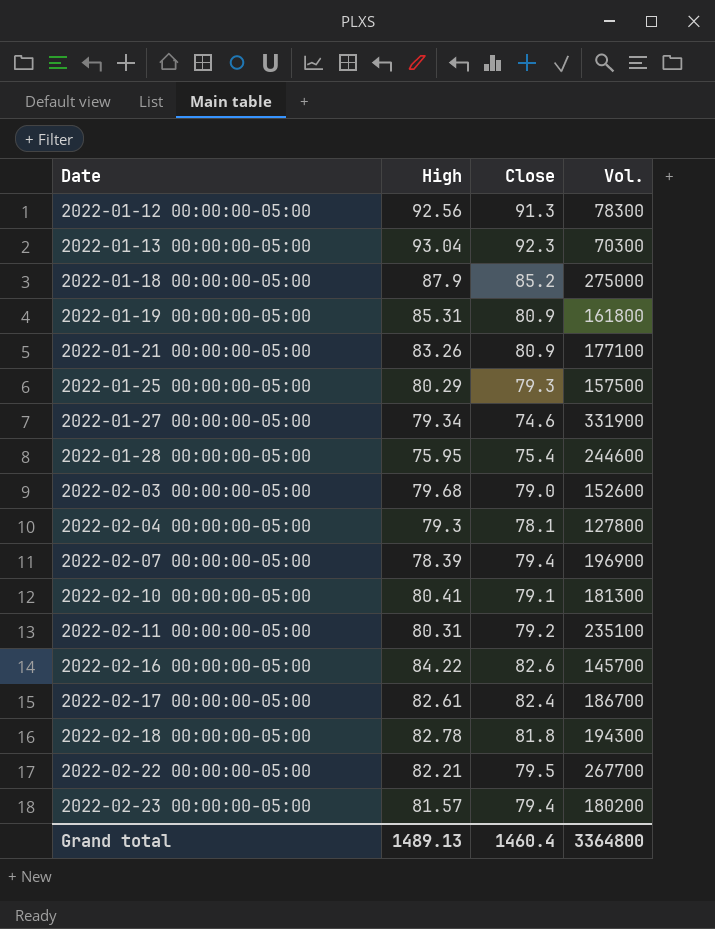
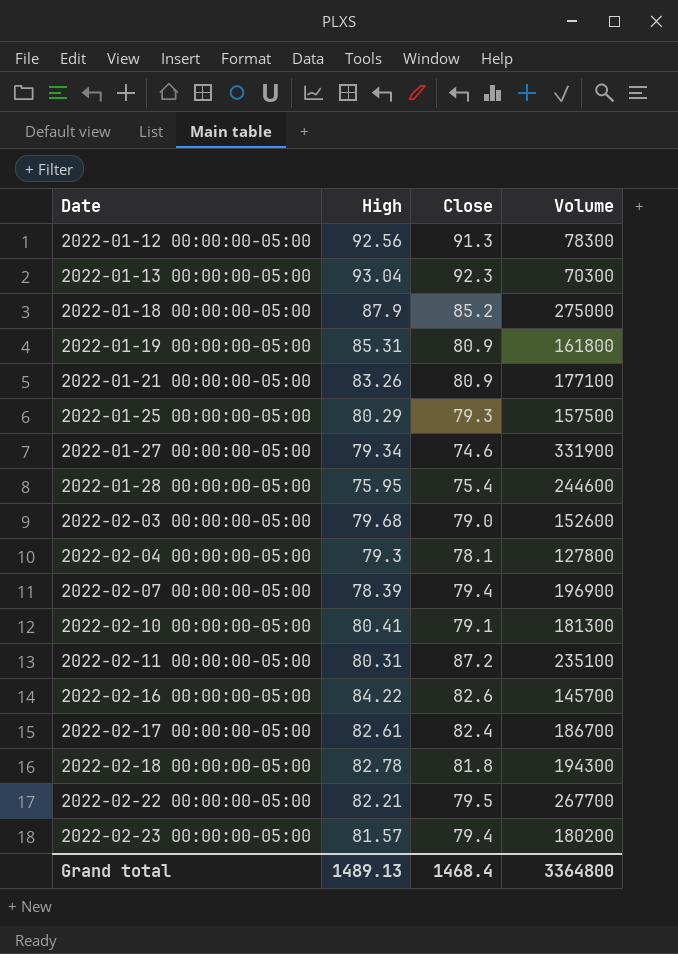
column name: Vol. -> Volume
2022-02-11 00:00:00-05:00 | Close: 79.2 -> 87.2
Grand total | Close: 1460.4 -> 1468.4

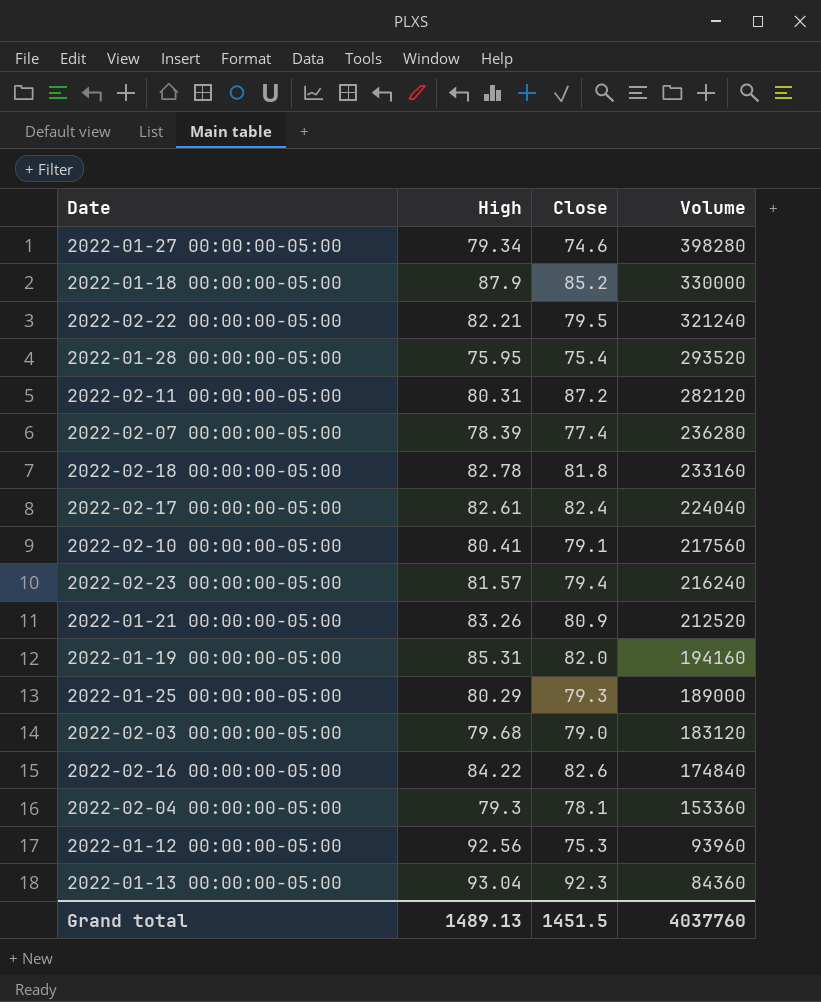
row order: Date ascending -> Volume descending
2022-01-27 00:00:00-05:00 | Volume: 331900 -> 398280
2022-01-18 00:00:00-05:00 | Volume: 275000 -> 330000
2022-02-22 00:00:00-05:00 | Volume: 267700 -> 321240
2022-01-28 00:00:00-05:00 | Volume: 244600 -> 293520
2022-02-11 00:00:00-05:00 | Volume: 235100 -> 282120
2022-02-07 00:00:00-05:00 | Close: 79.4 -> 77.4
2022-02-07 00:00:00-05:00 | Volume: 196900 -> 236280
2022-02-18 00:00:00-05:00 | Volume: 194300 -> 233160
2022-02-17 00:00:00-05:00 | Volume: 186700 -> 224040
2022-02-10 00:00:00-05:00 | Volume: 181300 -> 217560
2022-02-23 00:00:00-05:00 | Volume: 180200 -> 216240
2022-01-21 00:00:00-05:00 | Volume: 177100 -> 212520
2022-01-19 00:00:00-05:00 | Close: 80.9 -> 82.0
2022-01-19 00:00:00-05:00 | Volume: 161800 -> 194160
2022-01-25 00:00:00-05:00 | Volume: 157500 -> 189000
2022-02-03 00:00:00-05:00 | Volume: 152600 -> 183120
2022-02-16 00:00:00-05:00 | Volume: 145700 -> 174840
2022-02-04 00:00:00-05:00 | Volume: 127800 -> 153360
2022-01-12 00:00:00-05:00 | Close: 91.3 -> 75.3
2022-01-12 00:00:00-05:00 | Volume: 78300 -> 93960
2022-01-13 00:00:00-05:00 | Volume: 70300 -> 84360
Grand total | Close: 1468.4 -> 1451.5
Grand total | Volume: 3364800 -> 4037760

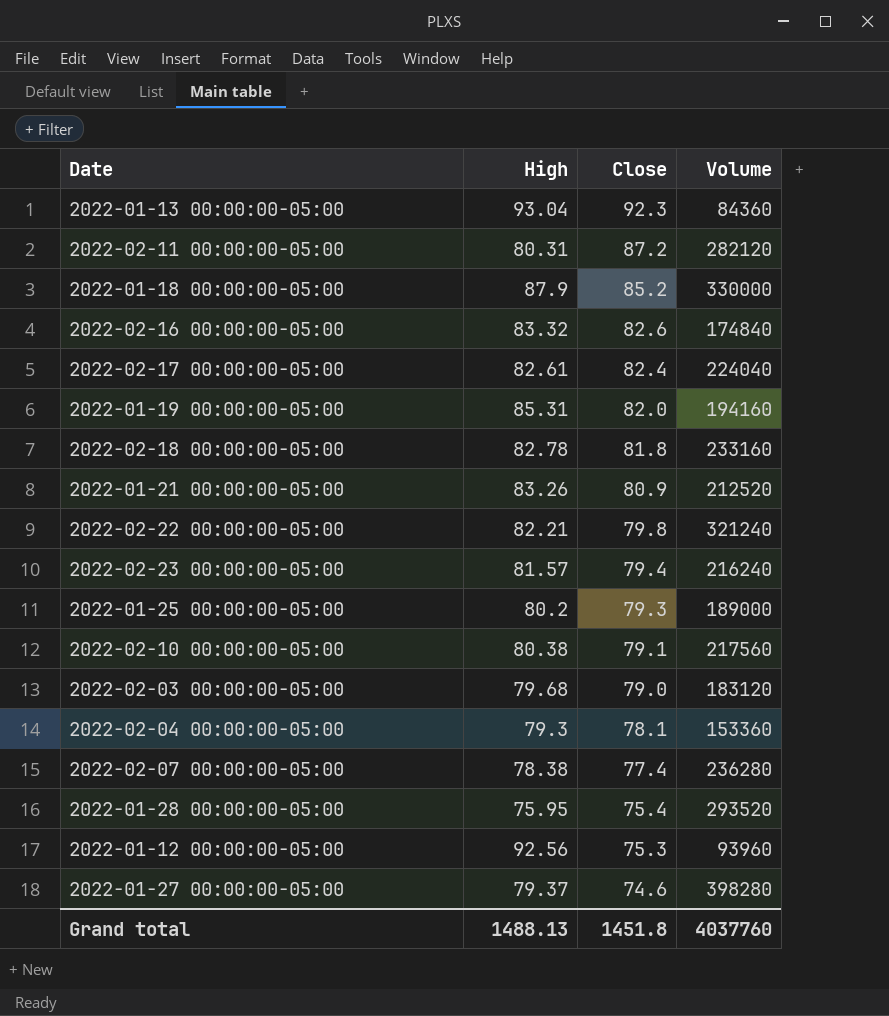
row order: Volume descending -> Close descending
2022-02-16 00:00:00-05:00 | High: 84.22 -> 83.32
2022-02-22 00:00:00-05:00 | Close: 79.5 -> 79.8
2022-01-25 00:00:00-05:00 | High: 80.29 -> 80.2
2022-02-10 00:00:00-05:00 | High: 80.41 -> 80.38
2022-02-07 00:00:00-05:00 | High: 78.39 -> 78.38
2022-01-27 00:00:00-05:00 | High: 79.34 -> 79.37
Grand total | High: 1489.13 -> 1488.13
Grand total | Close: 1451.5 -> 1451.8

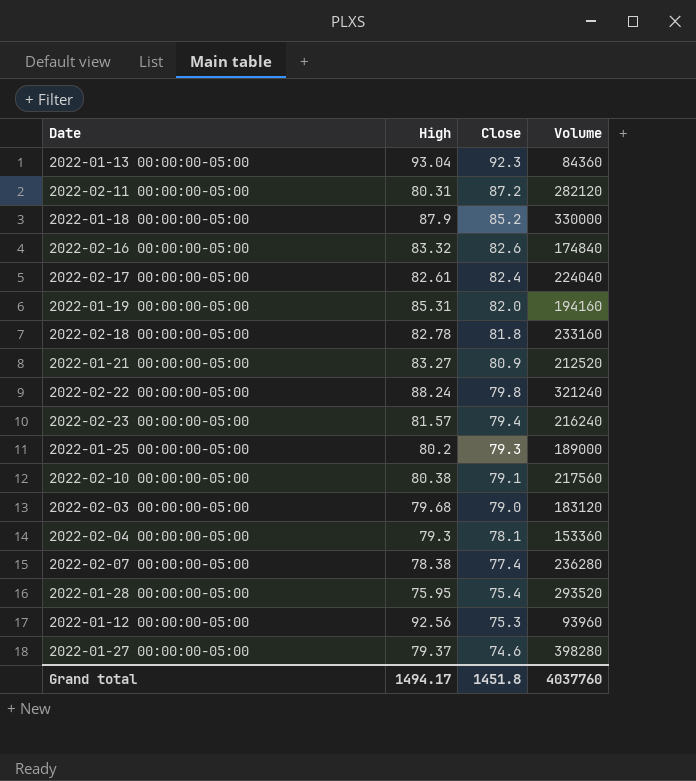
2022-01-21 00:00:00-05:00 | High: 83.26 -> 83.27
2022-02-22 00:00:00-05:00 | High: 82.21 -> 88.24
Grand total | High: 1488.13 -> 1494.17

